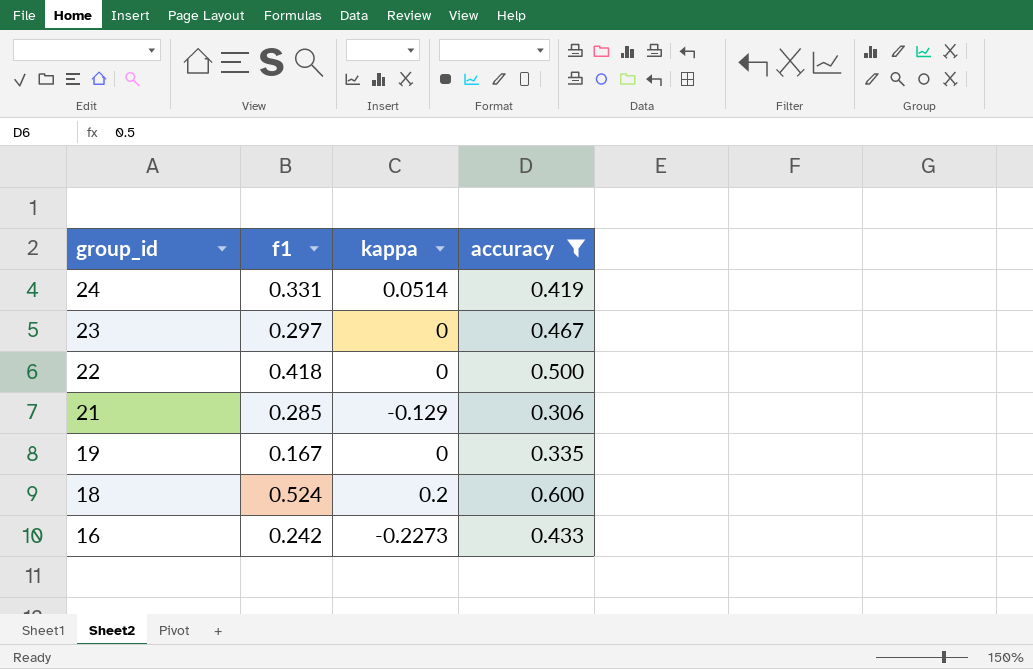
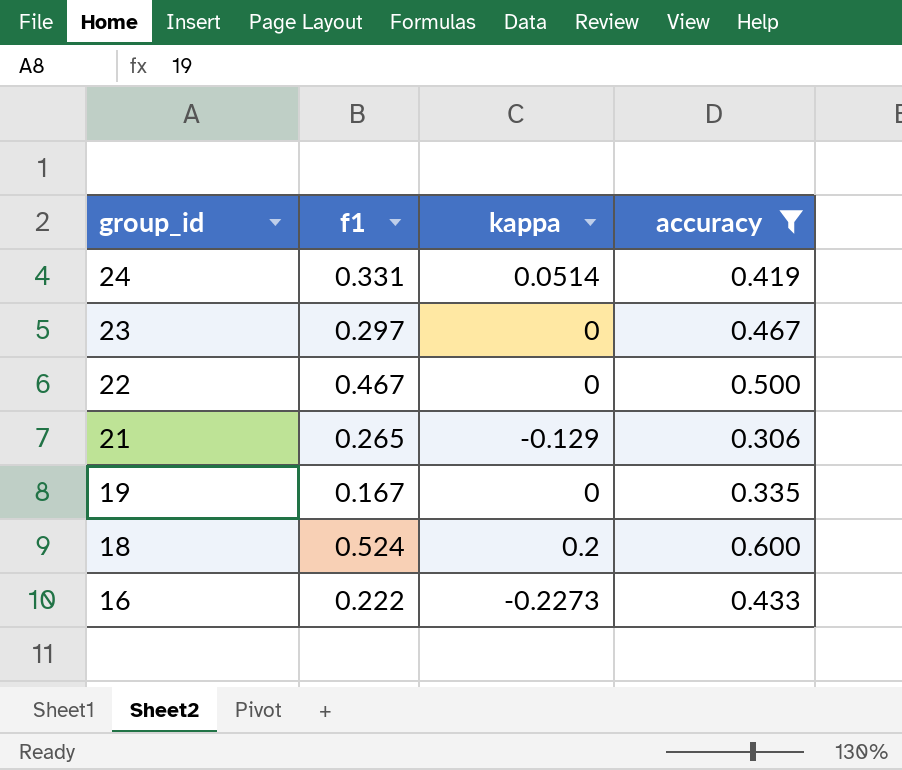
22 | f1: 0.418 -> 0.467
21 | f1: 0.285 -> 0.265
16 | f1: 0.242 -> 0.222

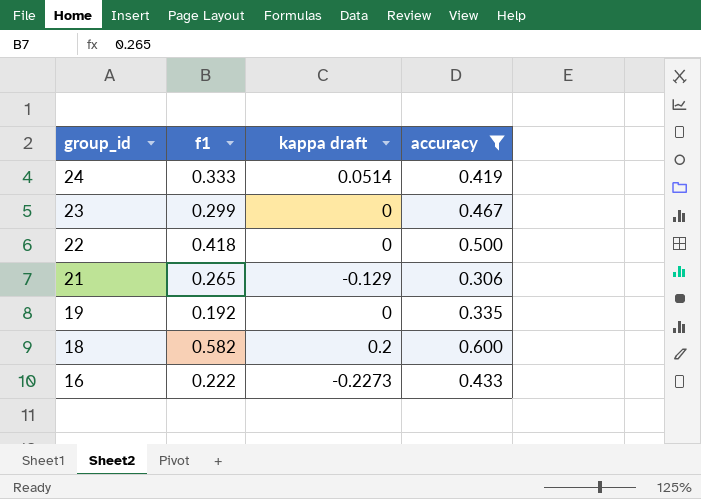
column name: kappa -> kappa draft
24 | f1: 0.331 -> 0.333
23 | f1: 0.297 -> 0.299
22 | f1: 0.467 -> 0.418
19 | f1: 0.167 -> 0.192
18 | f1: 0.524 -> 0.582

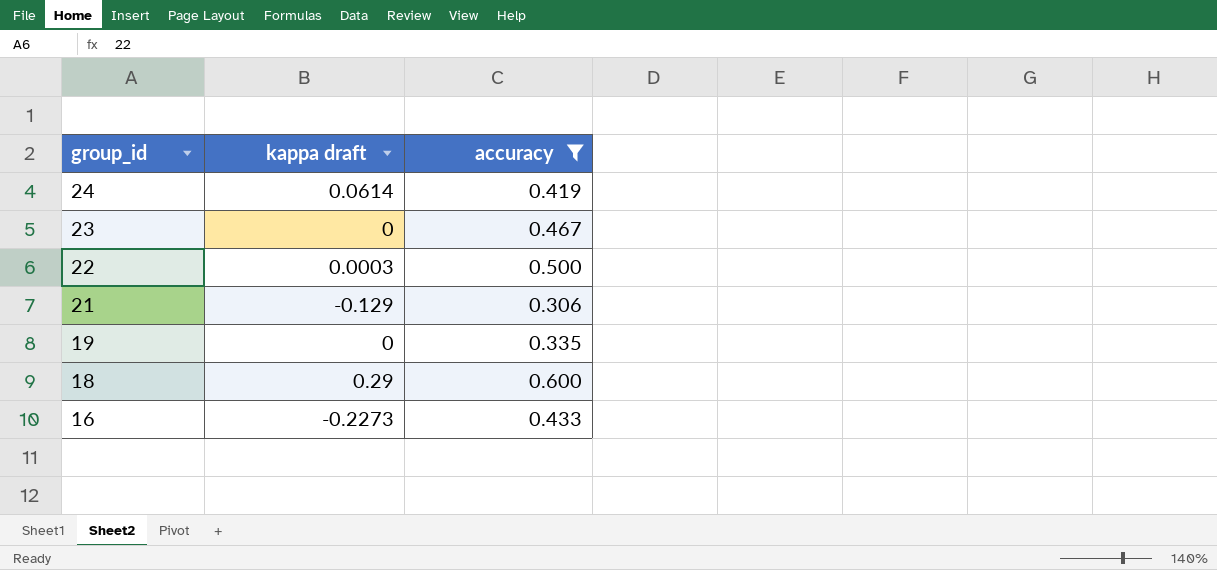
column f1 | position: 2 -> none
24 | kappa draft: 0.0514 -> 0.0614
22 | kappa draft: 0 -> 0.0003
18 | kappa draft: 0.2 -> 0.29

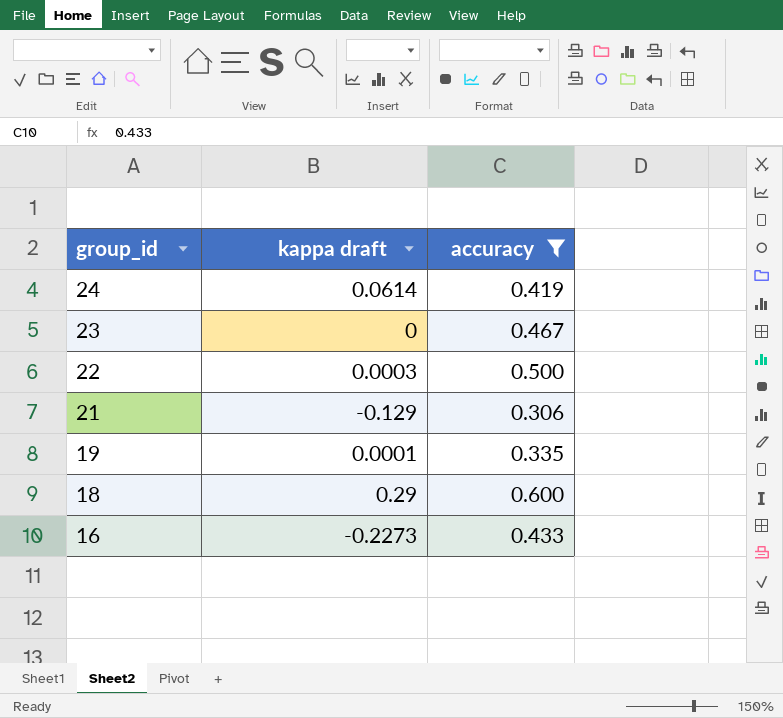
19 | kappa draft: 0 -> 0.0001

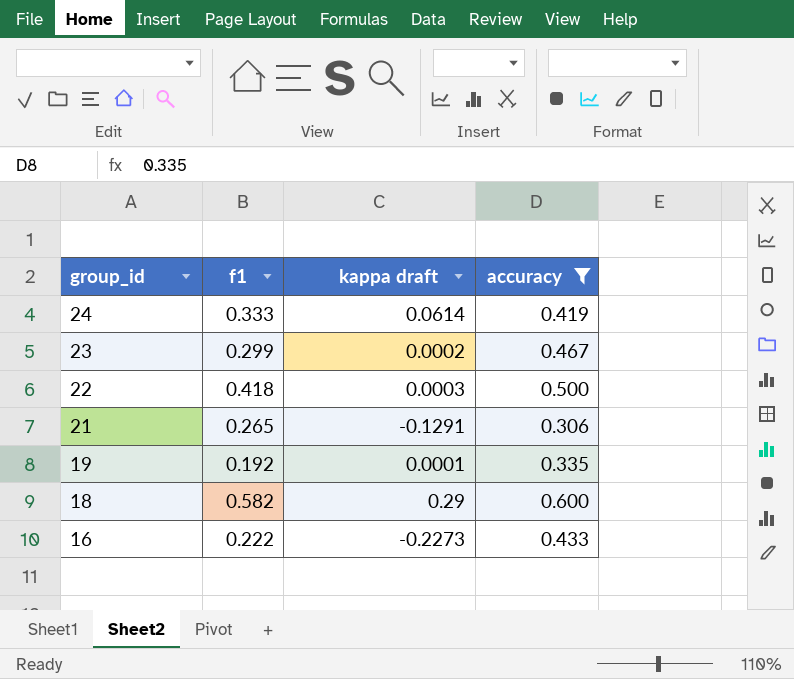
column f1 | position: none -> 2
23 | kappa draft: 0 -> 0.0002
21 | kappa draft: -0.129 -> -0.1291

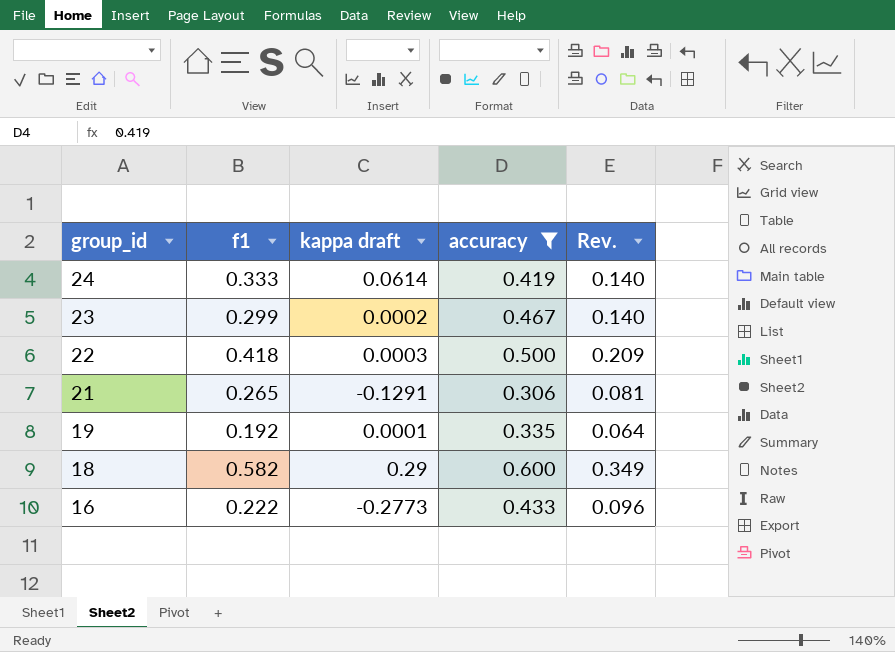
column Rev. | formula: none -> [f1] * [accuracy]
16 | kappa draft: -0.2273 -> -0.2773

